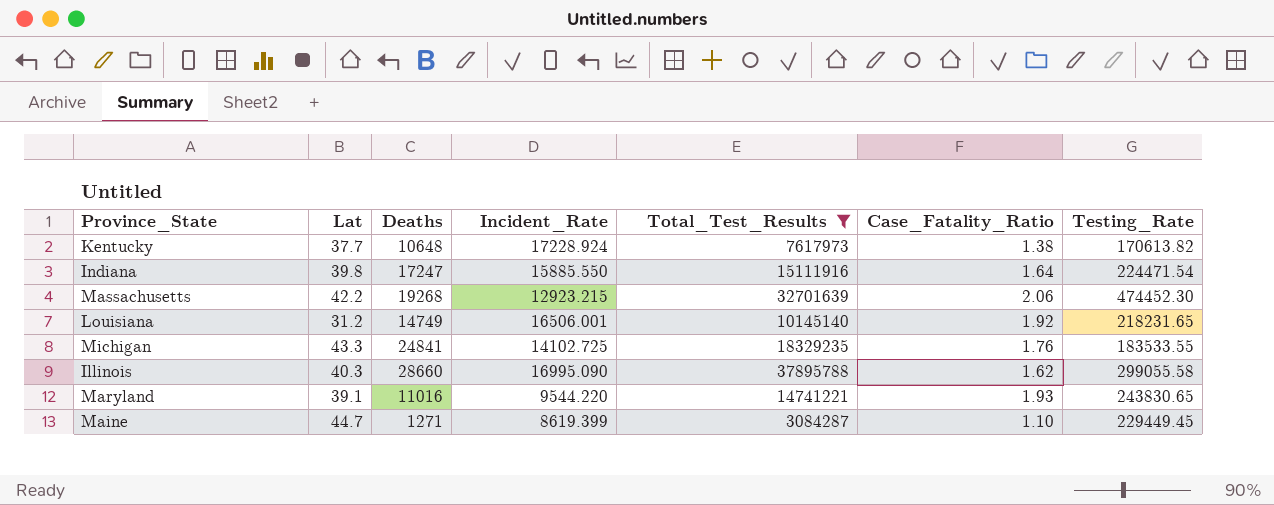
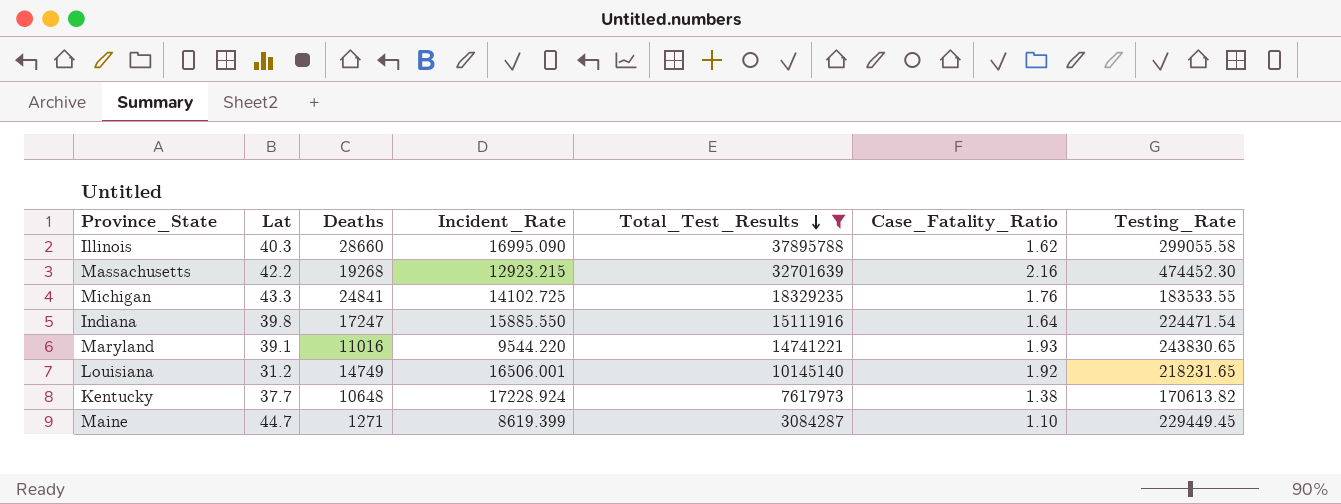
row order: none -> Total_Test_Results descending
Massachusetts | Case_Fatality_Ratio: 2.06 -> 2.16

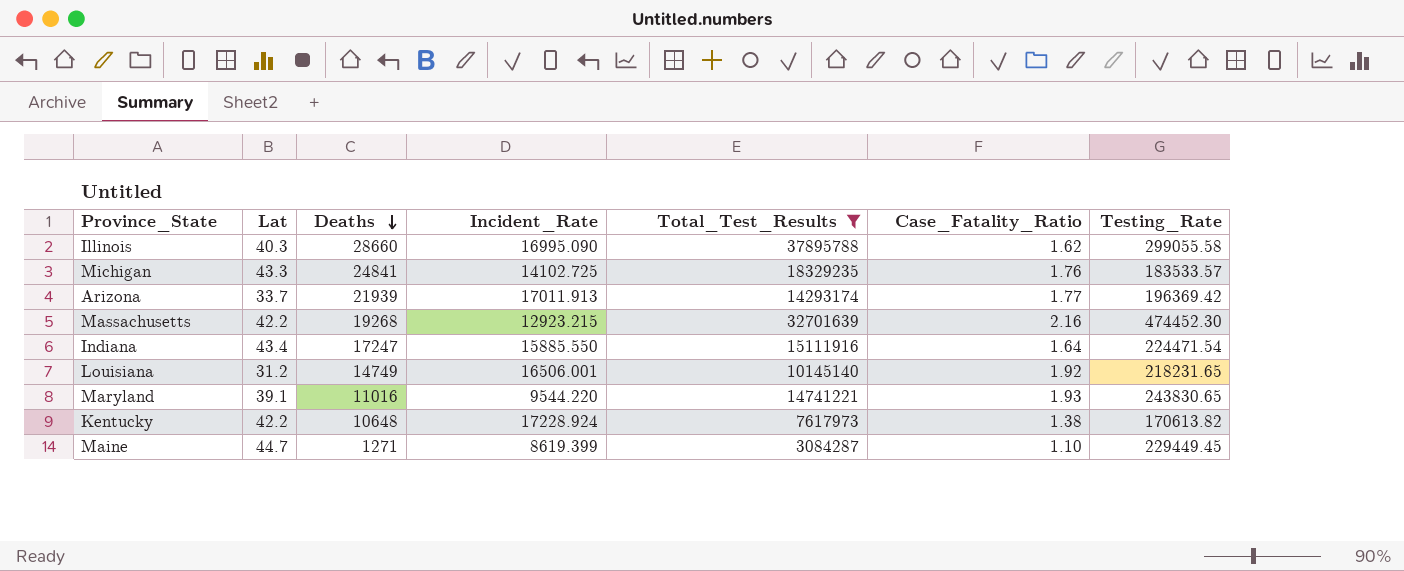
row order: Total_Test_Results descending -> Deaths descending
Michigan | Testing_Rate: 183533.55 -> 183533.57
row Arizona: none -> 33.7 | 21939 | 17011.913 | 14293174 | 1.77 | 196369.42
Indiana | Lat: 39.8 -> 43.4
Kentucky | Lat: 37.7 -> 42.2

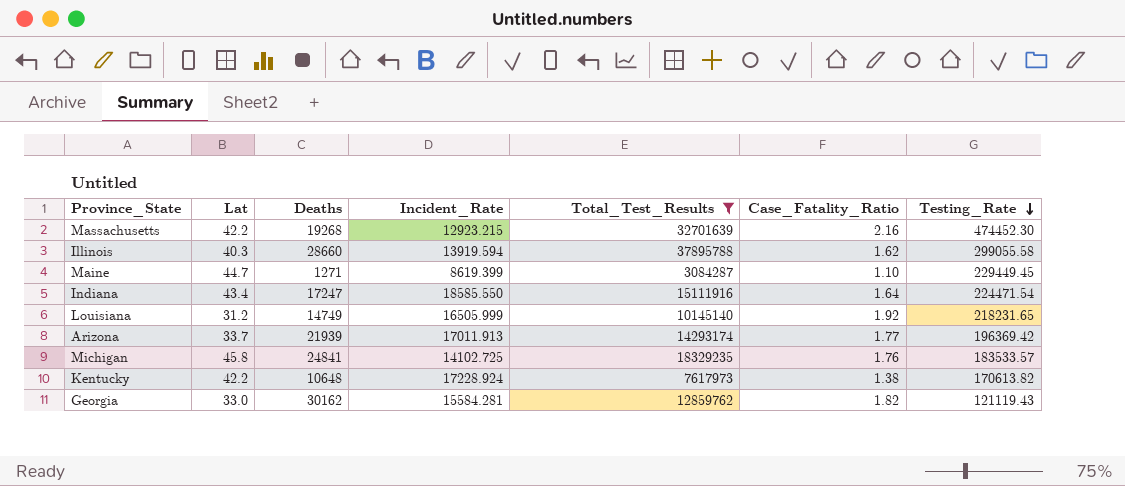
row order: Deaths descending -> Testing_Rate descending
row Maryland: 39.1 | 11016 | 9544.220 | 14741221 | 1.93 | 243830.65 -> none
Illinois | Incident_Rate: 16995.090 -> 13919.594
Indiana | Incident_Rate: 15885.550 -> 18585.550
Louisiana | Incident_Rate: 16506.001 -> 16505.999
Michigan | Lat: 43.3 -> 45.8
row Georgia: none -> 33.0 | 30162 | 15584.281 | 12859762 | 1.82 | 121119.43

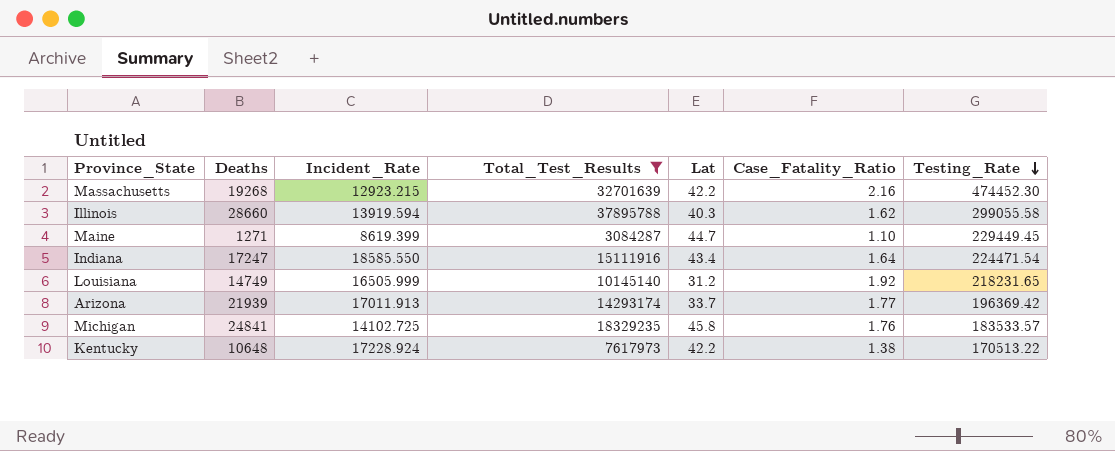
column Lat | position: 2 -> 5
row Georgia: 33.0 | 30162 | 15584.281 | 12859762 | 1.82 | 121119.43 -> none
Kentucky | Testing_Rate: 170613.82 -> 170513.22

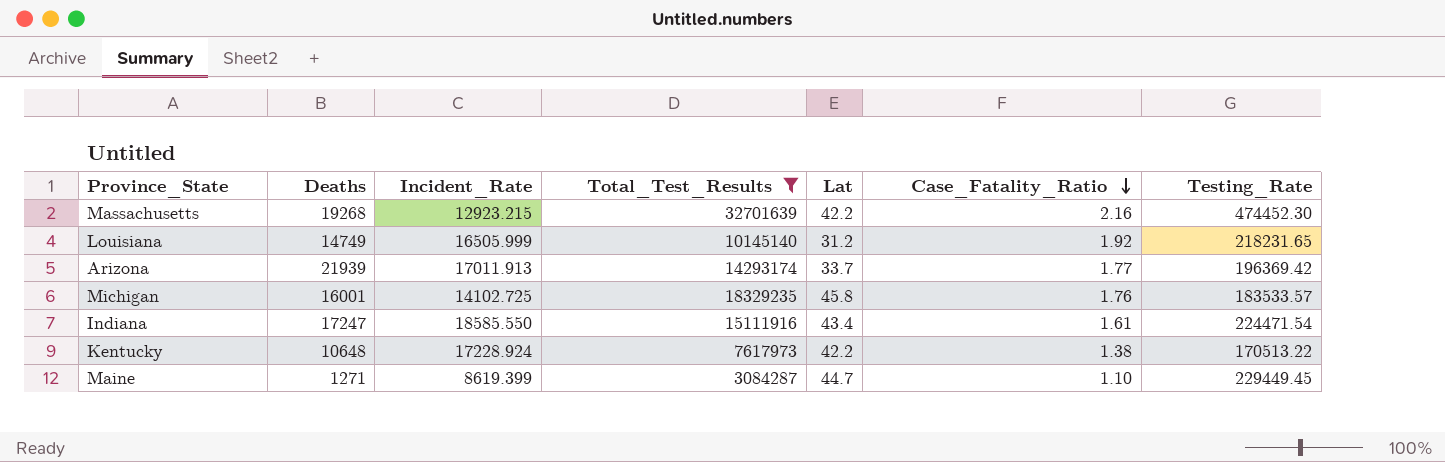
row order: Testing_Rate descending -> Case_Fatality_Ratio descending
row Illinois: 28660 | 13919.594 | 37895788 | 40.3 | 1.62 | 299055.58 -> none
Michigan | Deaths: 24841 -> 16001
Indiana | Case_Fatality_Ratio: 1.64 -> 1.61

